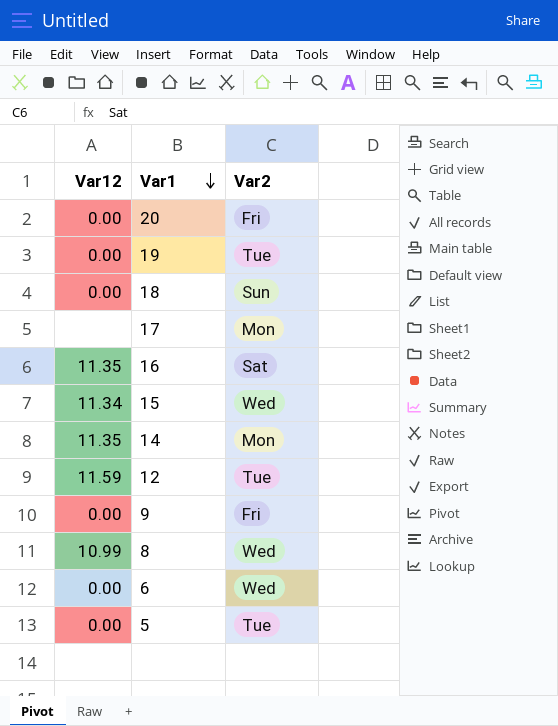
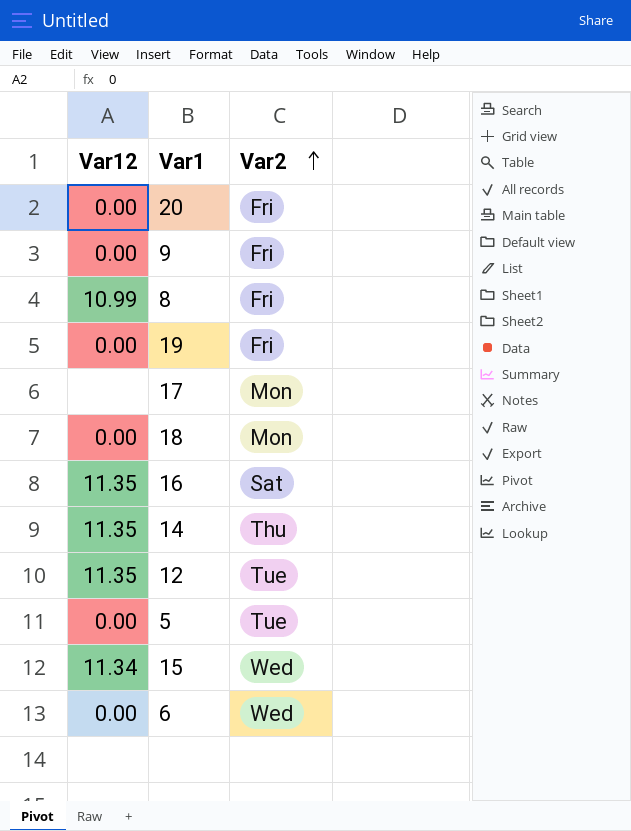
row order: Var1 descending -> Var2 ascending
8 | Var2: Wed -> Fri
19 | Var2: Tue -> Fri
18 | Var2: Sun -> Mon
14 | Var2: Mon -> Thu
12 | Var12: 11.59 -> 11.35

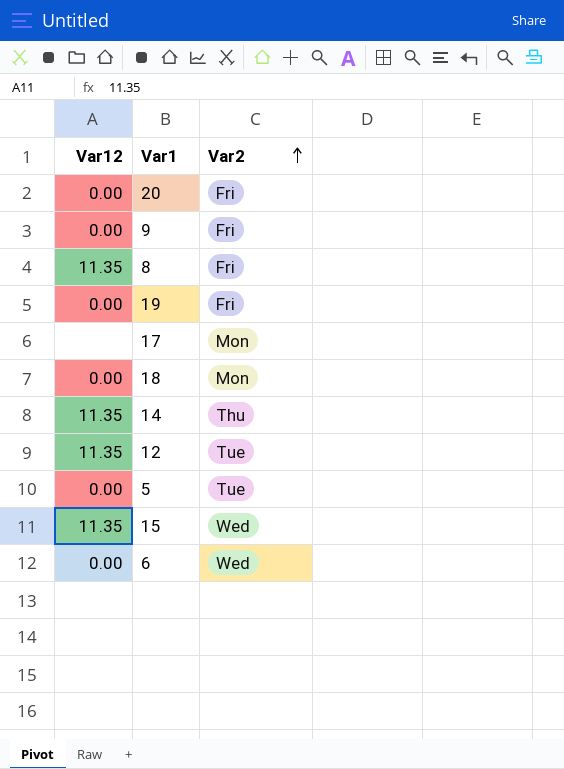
row 16: 11.35 | Sat -> none
8 | Var12: 10.99 -> 11.35
15 | Var12: 11.34 -> 11.35

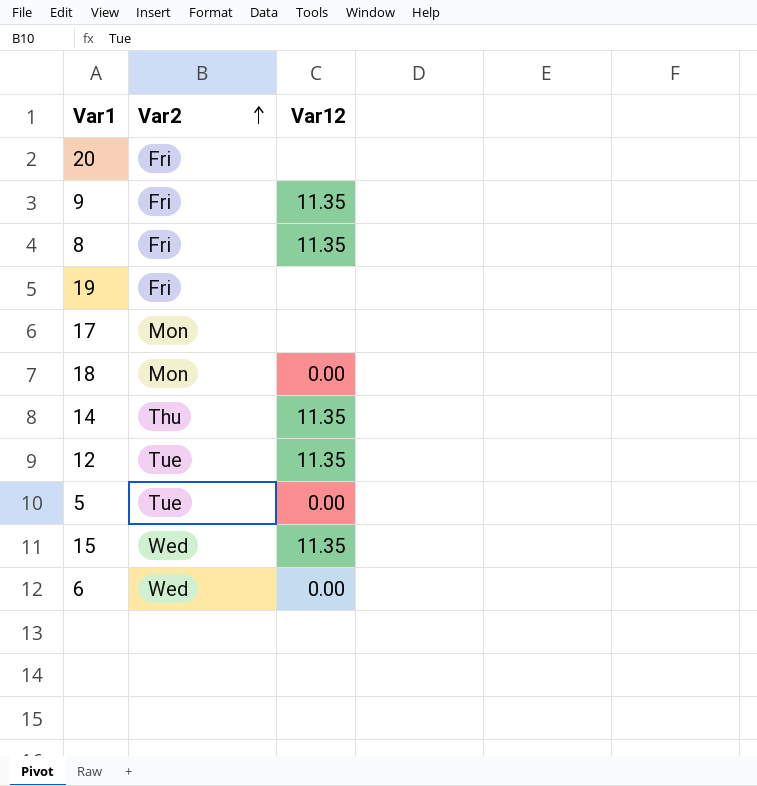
column Var12 | position: 1 -> 3
20 | Var12: 0.00 -> none
9 | Var12: 0.00 -> 11.35
19 | Var12: 0.00 -> none

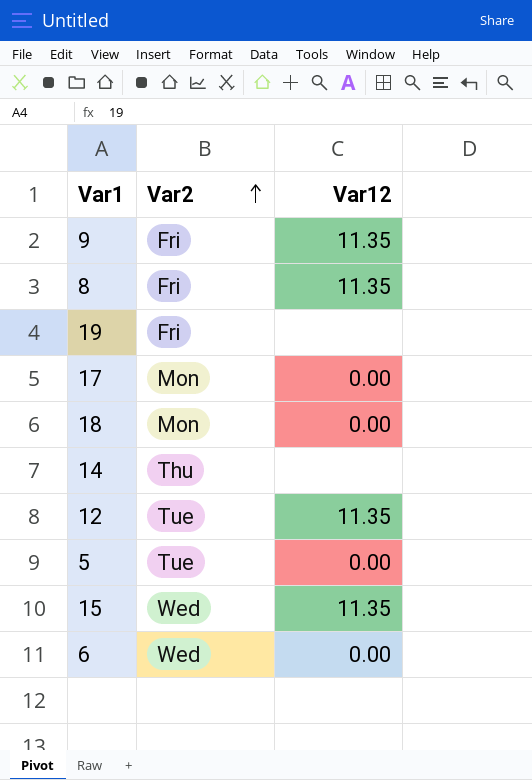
row 20: Fri | none -> none
17 | Var12: none -> 0.00
14 | Var12: 11.35 -> none

